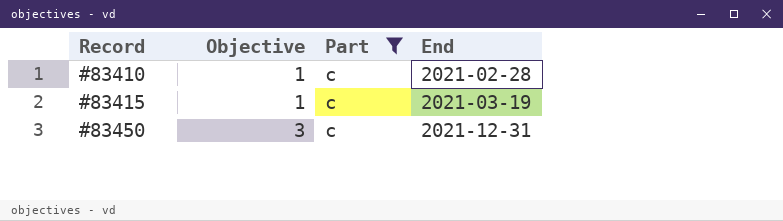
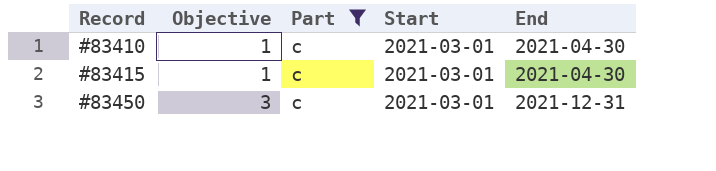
column Start | position: none -> 4
#83410 | End: 2021-02-28 -> 2021-04-30
#83415 | End: 2021-03-19 -> 2021-04-30

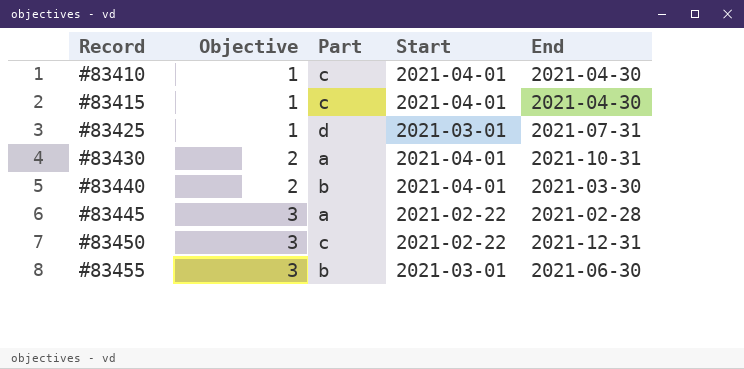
filter: Part = c -> none
#83410 | Start: 2021-03-01 -> 2021-04-01
#83415 | Start: 2021-03-01 -> 2021-04-01
#83450 | Start: 2021-03-01 -> 2021-02-22

